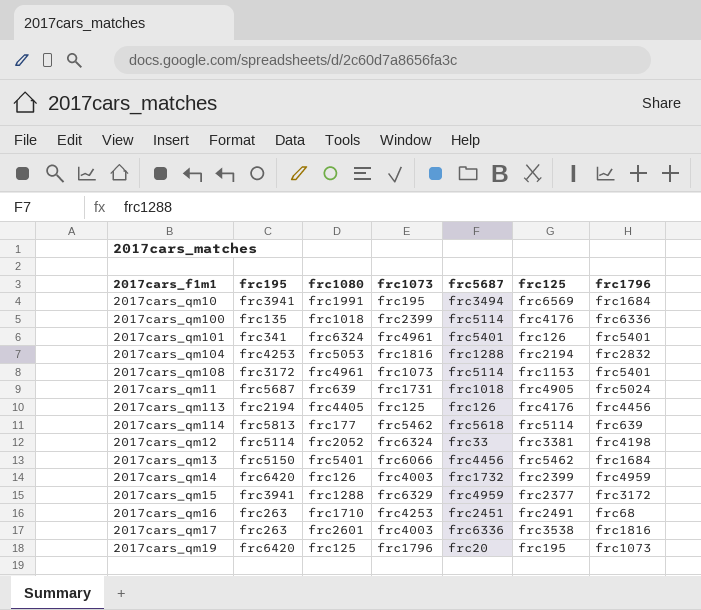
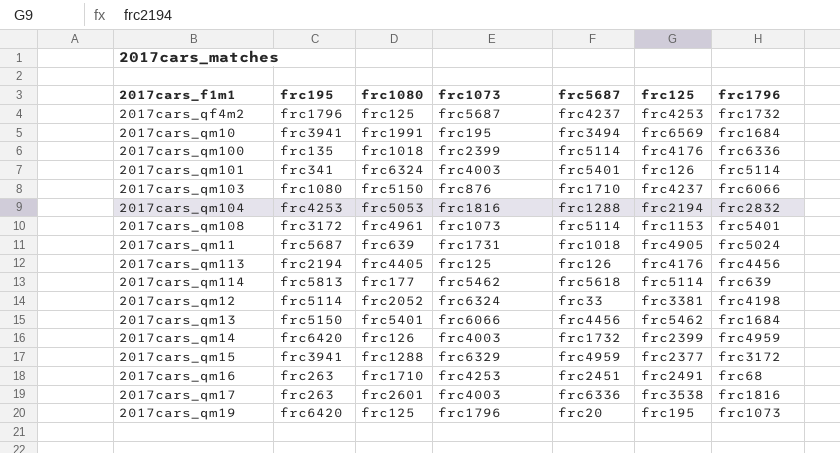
row 2017cars_qf4m2: none -> frc1796 | frc125 | frc5687 | frc4237 | frc4253 | frc1732
2017cars_qm101 | frc1073: frc4961 -> frc4003
2017cars_qm101 | frc1796: frc5401 -> frc5114
row 2017cars_qm103: none -> frc1080 | frc5150 | frc876 | frc1710 | frc4237 | frc6066

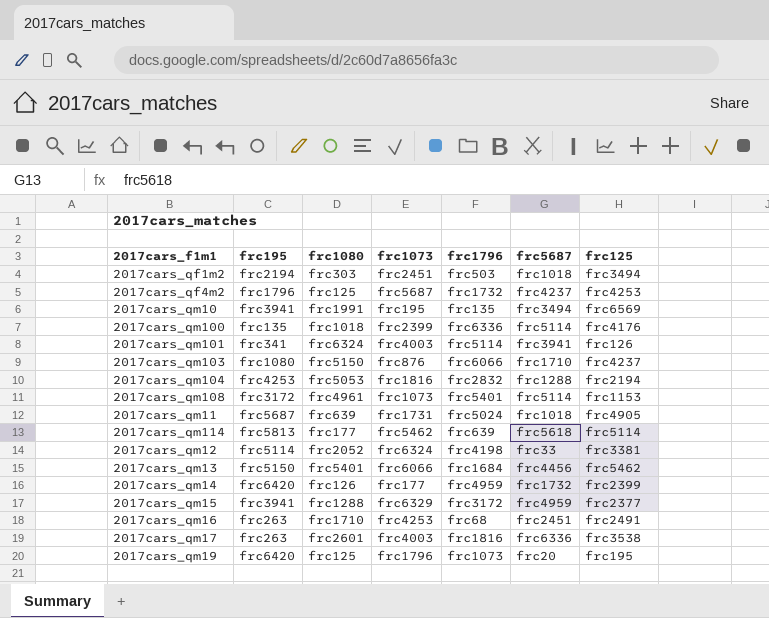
column frc1796 | position: 7 -> 5
row 2017cars_qm113: frc2194 | frc4405 | frc125 | frc126 | frc4176 | frc4456 -> none
row 2017cars_qf1m2: none -> frc2194 | frc303 | frc2451 | frc503 | frc1018 | frc3494
2017cars_qm10 | frc1796: frc1684 -> frc135
2017cars_qm101 | frc5687: frc5401 -> frc3941
2017cars_qm14 | frc1073: frc4003 -> frc177

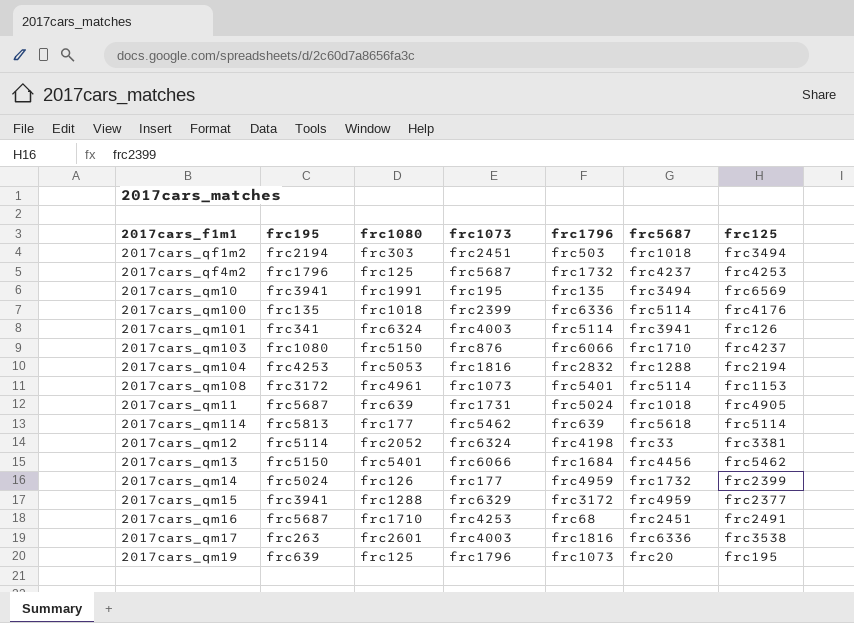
2017cars_qm14 | frc195: frc6420 -> frc5024
2017cars_qm16 | frc195: frc263 -> frc5687
2017cars_qm19 | frc195: frc6420 -> frc639

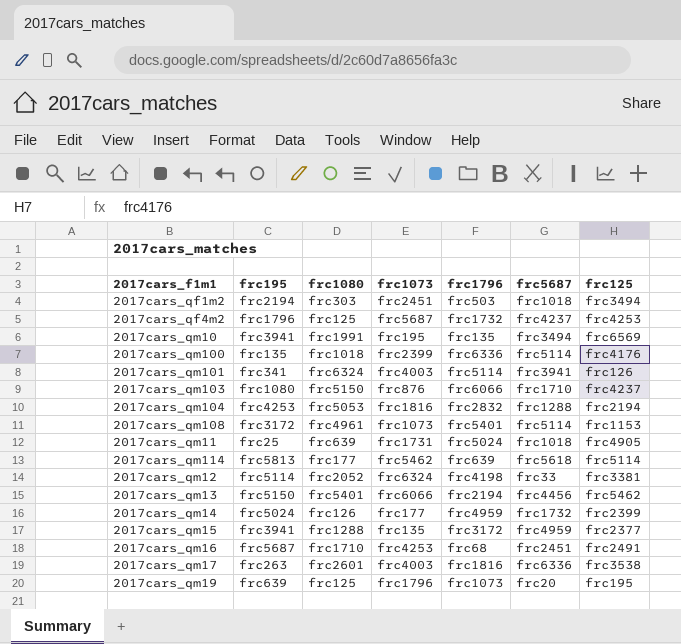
2017cars_qm11 | frc195: frc5687 -> frc25
2017cars_qm13 | frc1796: frc1684 -> frc2194
2017cars_qm15 | frc1073: frc6329 -> frc135

